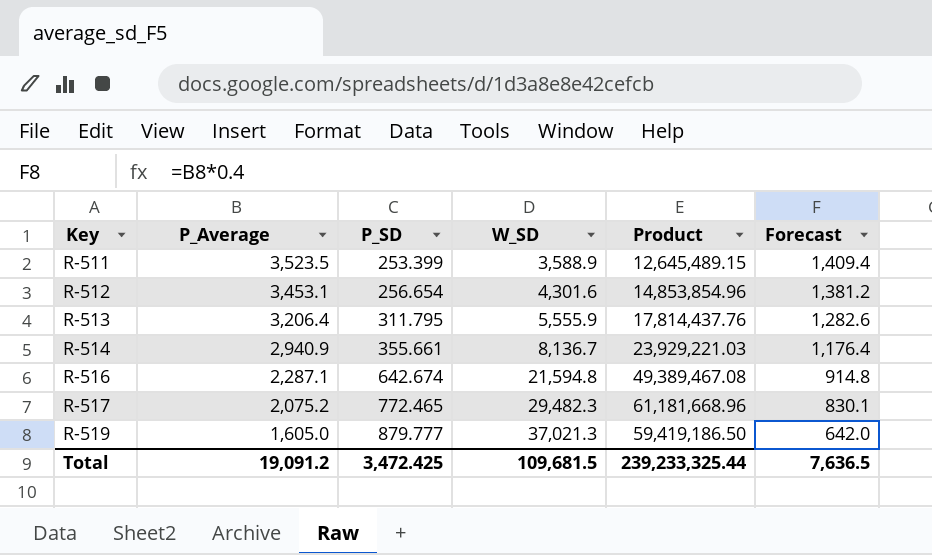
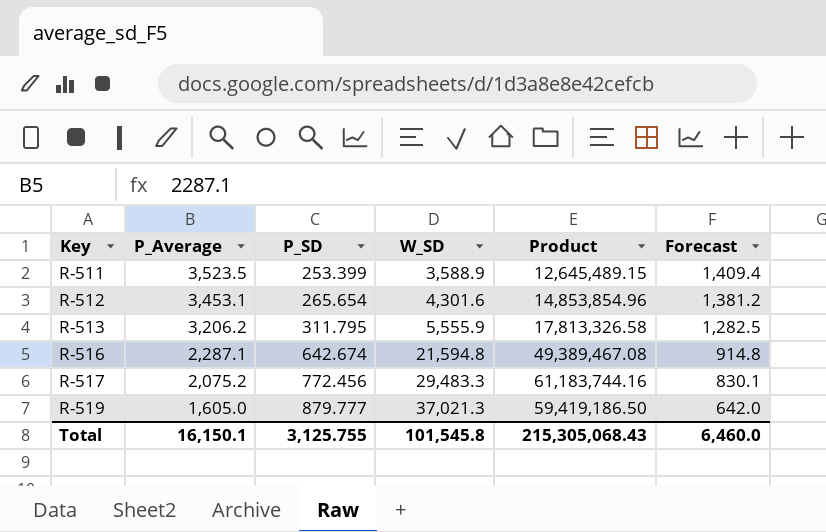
row R-514: 2,940.9 | 355.661 | 8,136.7 | 23,929,221.03 | 1,176.4 -> none
R-512 | P_SD: 256.654 -> 265.654
R-513 | P_Average: 3,206.4 -> 3,206.2
R-513 | Product: 17,814,437.76 -> 17,813,326.58
R-513 | Forecast: 1,282.6 -> 1,282.5
R-517 | P_SD: 772.465 -> 772.456
R-517 | W_SD: 29,482.3 -> 29,483.3
R-517 | Product: 61,181,668.96 -> 61,183,744.16
Total | P_Average: 19,091.2 -> 16,150.1
Total | P_SD: 3,472.425 -> 3,125.755
Total | W_SD: 109,681.5 -> 101,545.8
Total | Product: 239,233,325.44 -> 215,305,068.43
Total | Forecast: 7,636.5 -> 6,460.0

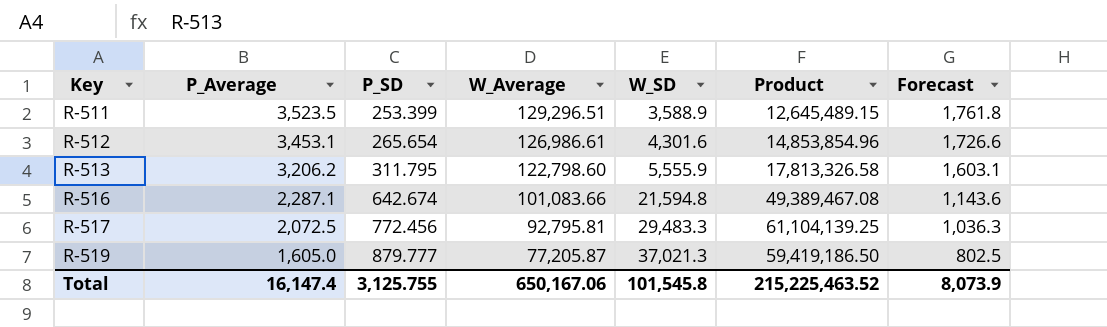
column W_Average | position: none -> 4
column Forecast | formula: [P_Average] * 0.4 -> [P_Average] * 0.5
R-517 | P_Average: 2,075.2 -> 2,072.5
R-517 | Product: 61,183,744.16 -> 61,104,139.25
Total | P_Average: 16,150.1 -> 16,147.4
Total | Product: 215,305,068.43 -> 215,225,463.52
Total | Forecast: 6,460.0 -> 8,073.9

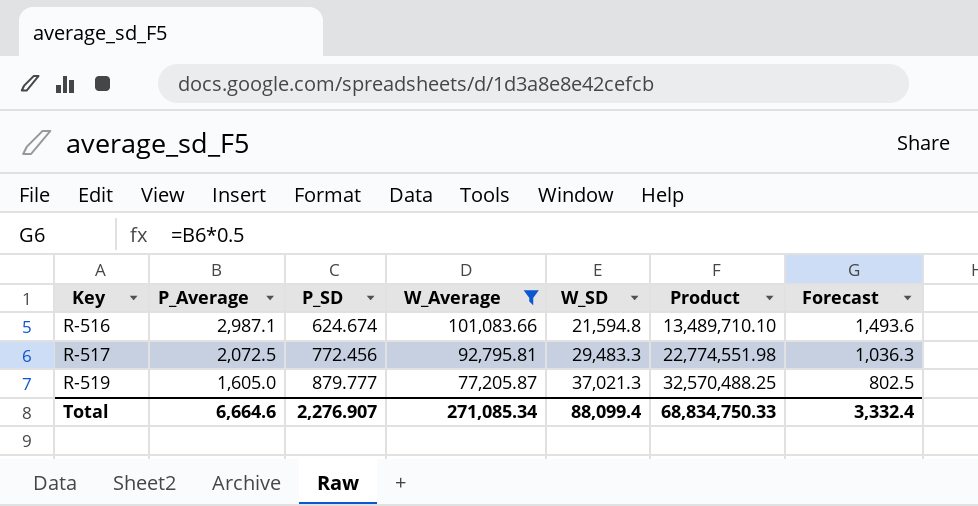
filter: none -> W_Average <= 101,083.66
column Product | formula: [P_Average] * [W_SD] -> [P_SD] * [W_SD]
R-516 | P_Average: 2,287.1 -> 2,987.1
R-516 | P_SD: 642.674 -> 624.674
R-516 | Forecast: 1,143.6 -> 1,493.6
Total | P_Average: 16,147.4 -> 6,664.6
Total | P_SD: 3,125.755 -> 2,276.907
Total | W_Average: 650,167.06 -> 271,085.34
Total | W_SD: 101,545.8 -> 88,099.4
Total | Product: 215,225,463.52 -> 68,834,750.33
Total | Forecast: 8,073.9 -> 3,332.4

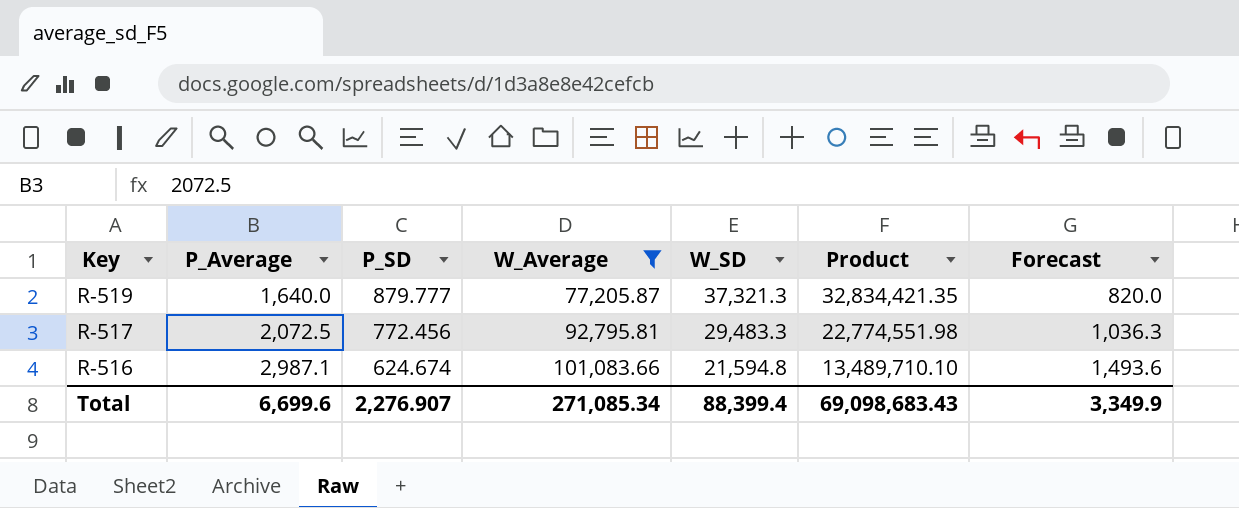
row order: Key ascending -> Key descending
R-519 | P_Average: 1,605.0 -> 1,640.0
R-519 | W_SD: 37,021.3 -> 37,321.3
R-519 | Product: 32,570,488.25 -> 32,834,421.35
R-519 | Forecast: 802.5 -> 820.0
Total | P_Average: 6,664.6 -> 6,699.6
Total | W_SD: 88,099.4 -> 88,399.4
Total | Product: 68,834,750.33 -> 69,098,683.43
Total | Forecast: 3,332.4 -> 3,349.9

